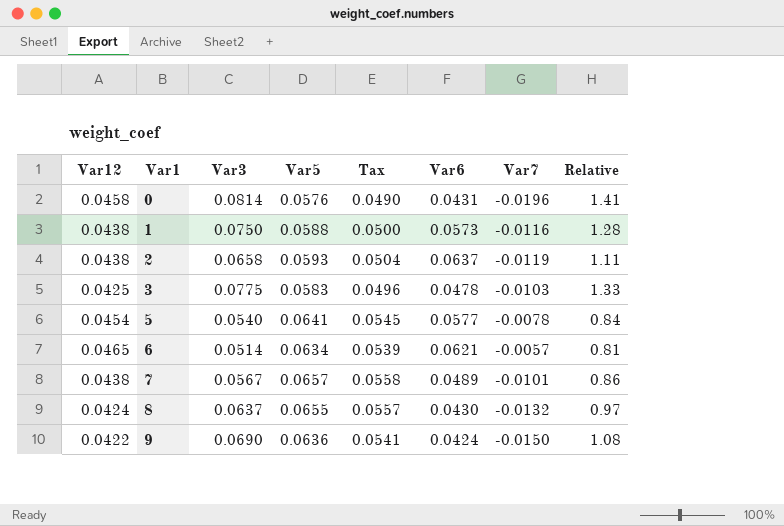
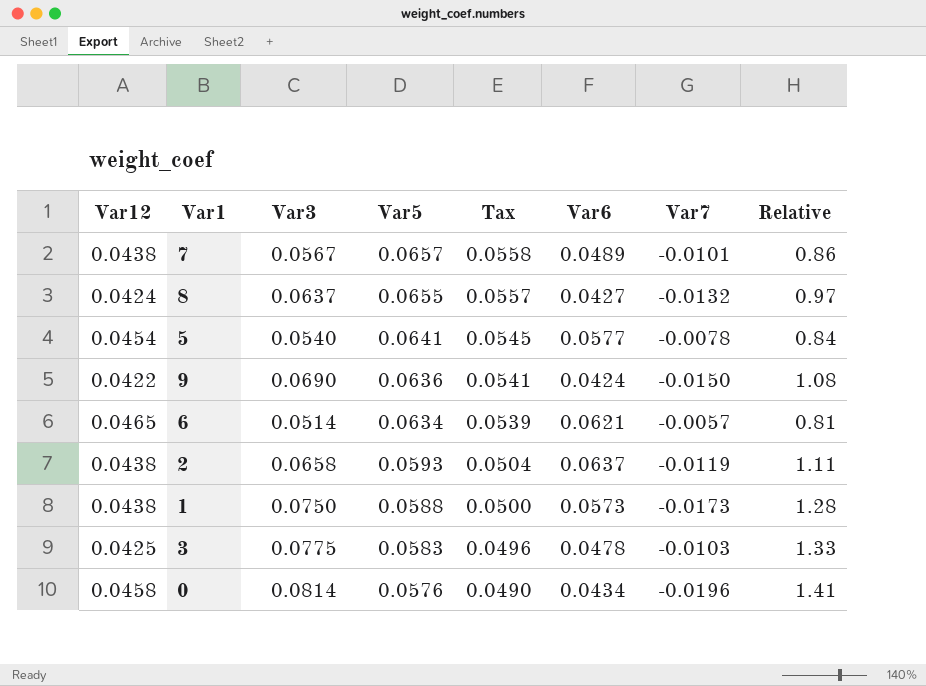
row order: Var1 ascending -> Var5 descending
8 | Var6: 0.0430 -> 0.0427
1 | Var7: -0.0116 -> -0.0173
0 | Var6: 0.0431 -> 0.0434

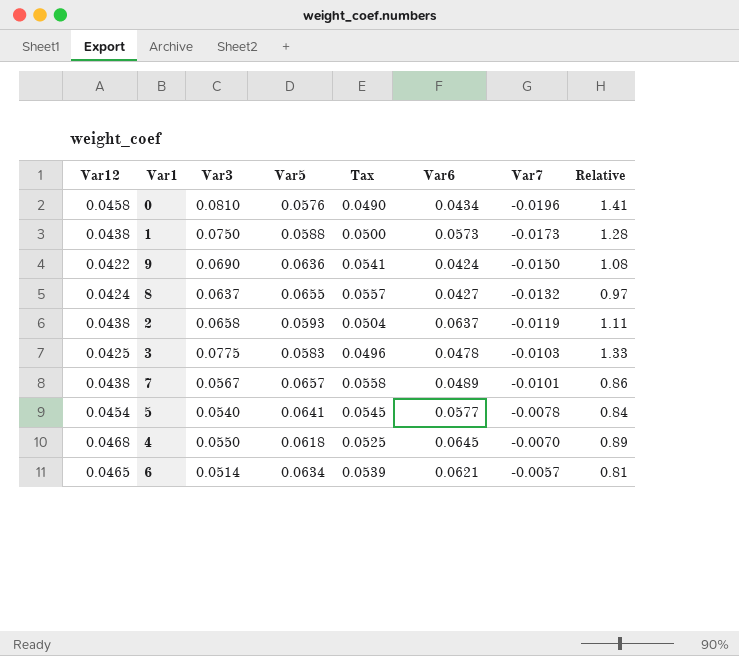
row order: Var5 descending -> Var7 ascending
0 | Var3: 0.0814 -> 0.0810
row 4: none -> 0.0468 | 0.0550 | 0.0618 | 0.0525 | 0.0645 | -0.0070 | 0.89

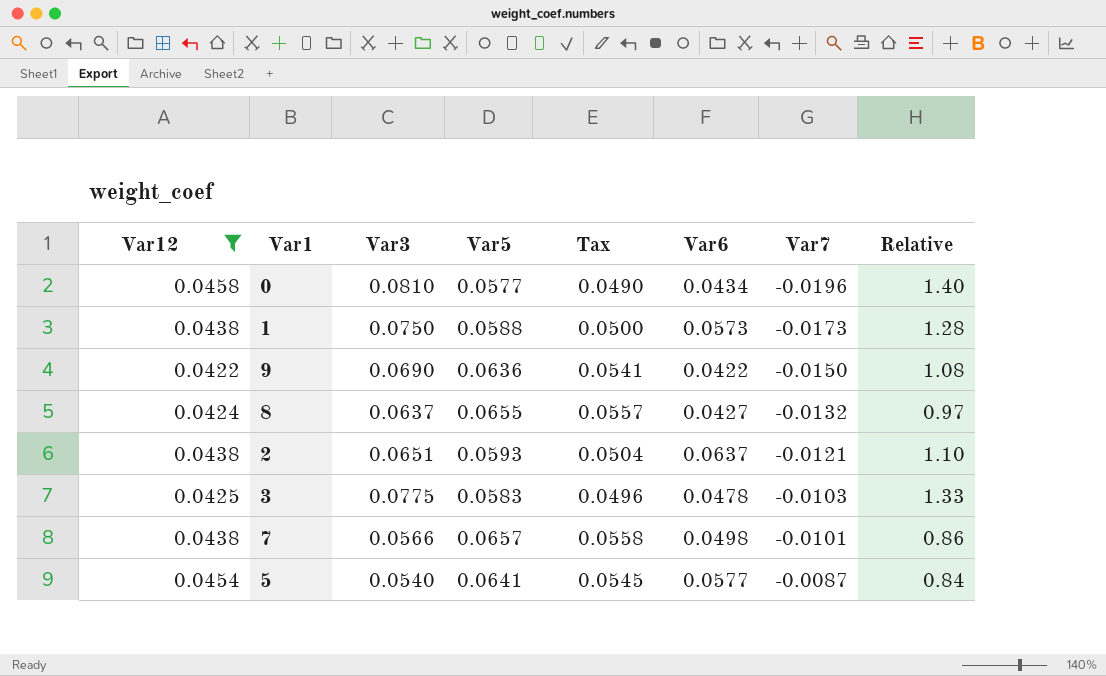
filter: none -> Var12 <= 0.0458
0 | Var5: 0.0576 -> 0.0577
0 | Relative: 1.41 -> 1.40
9 | Var6: 0.0424 -> 0.0422
2 | Var3: 0.0658 -> 0.0651
2 | Var7: -0.0119 -> -0.0121
2 | Relative: 1.11 -> 1.10
7 | Var3: 0.0567 -> 0.0566
7 | Var6: 0.0489 -> 0.0498
5 | Var7: -0.0078 -> -0.0087

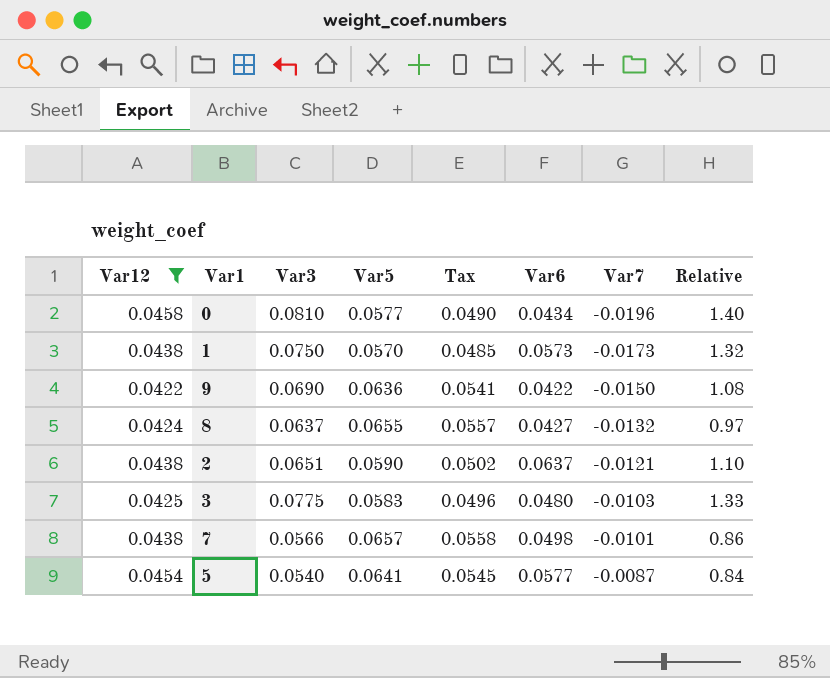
1 | Var5: 0.0588 -> 0.0570
1 | Tax: 0.0500 -> 0.0485
1 | Relative: 1.28 -> 1.32
2 | Var5: 0.0593 -> 0.0590
2 | Tax: 0.0504 -> 0.0502
3 | Var6: 0.0478 -> 0.0480

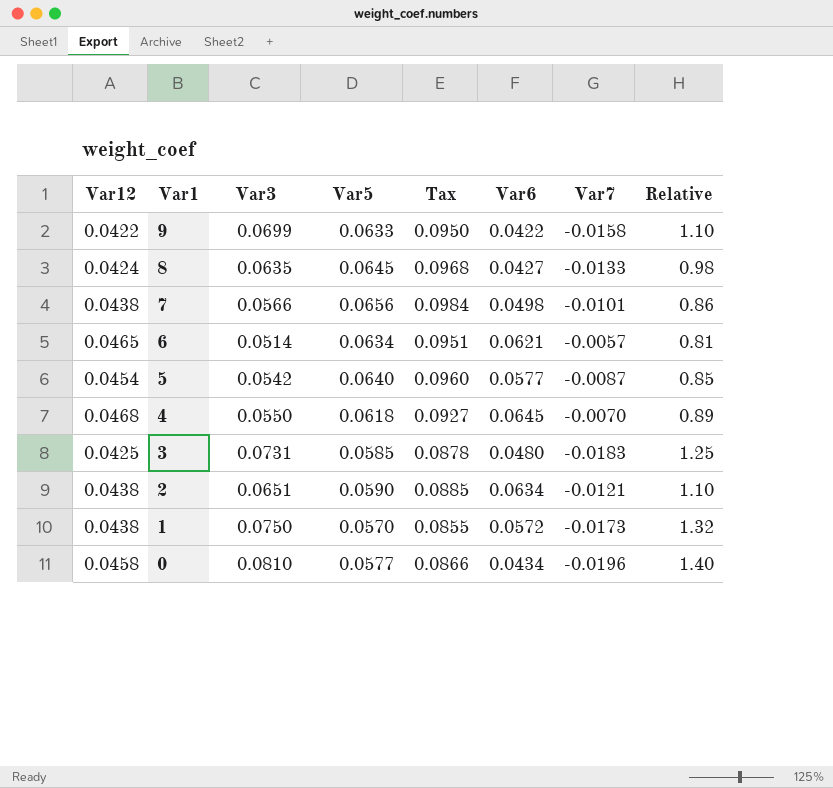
filter: Var12 <= 0.0458 -> none
row order: Var7 ascending -> Var1 descending
column Tax | formula: [Var5] * 0.85 -> [Var5] * 1.5
9 | Var3: 0.0690 -> 0.0699
9 | Var5: 0.0636 -> 0.0633
9 | Var7: -0.0150 -> -0.0158
9 | Relative: 1.08 -> 1.10
8 | Var3: 0.0637 -> 0.0635
8 | Var5: 0.0655 -> 0.0645
8 | Var7: -0.0132 -> -0.0133
8 | Relative: 0.97 -> 0.98
7 | Var5: 0.0657 -> 0.0656
5 | Var3: 0.0540 -> 0.0542
5 | Var5: 0.0641 -> 0.0640
5 | Relative: 0.84 -> 0.85
3 | Var3: 0.0775 -> 0.0731
3 | Var5: 0.0583 -> 0.0585
3 | Var7: -0.0103 -> -0.0183
3 | Relative: 1.33 -> 1.25
2 | Var6: 0.0637 -> 0.0634
1 | Var6: 0.0573 -> 0.0572

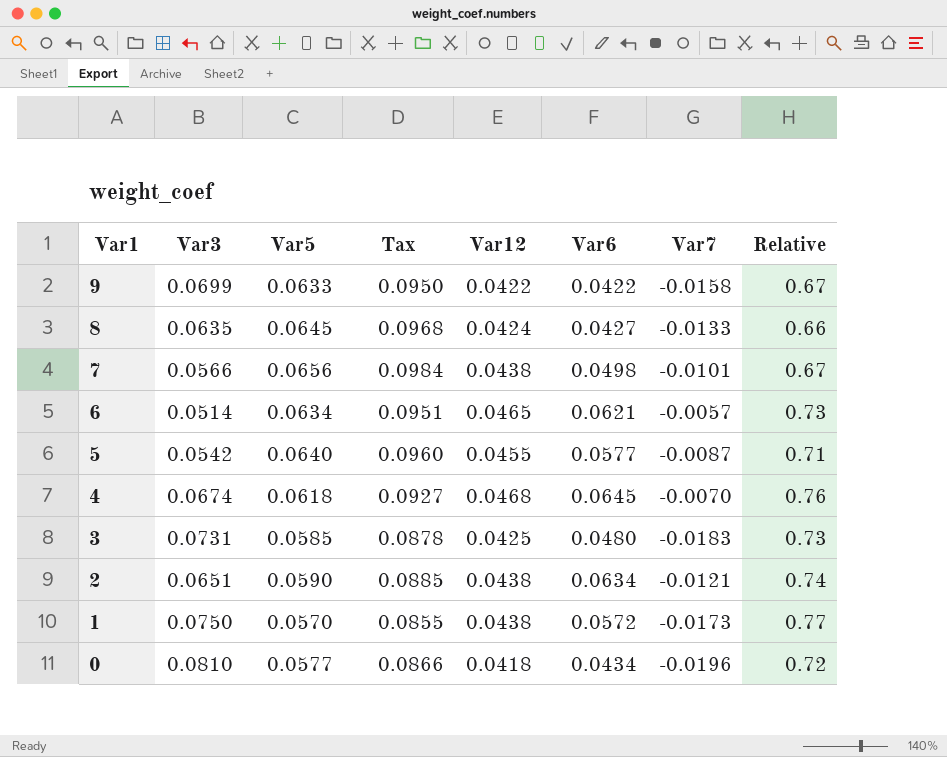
column Var12 | position: 1 -> 5
column Relative | formula: [Var3] / [Var5] -> [Var12] / [Var5]
5 | Var12: 0.0454 -> 0.0455
4 | Var3: 0.0550 -> 0.0674
0 | Var12: 0.0458 -> 0.0418

